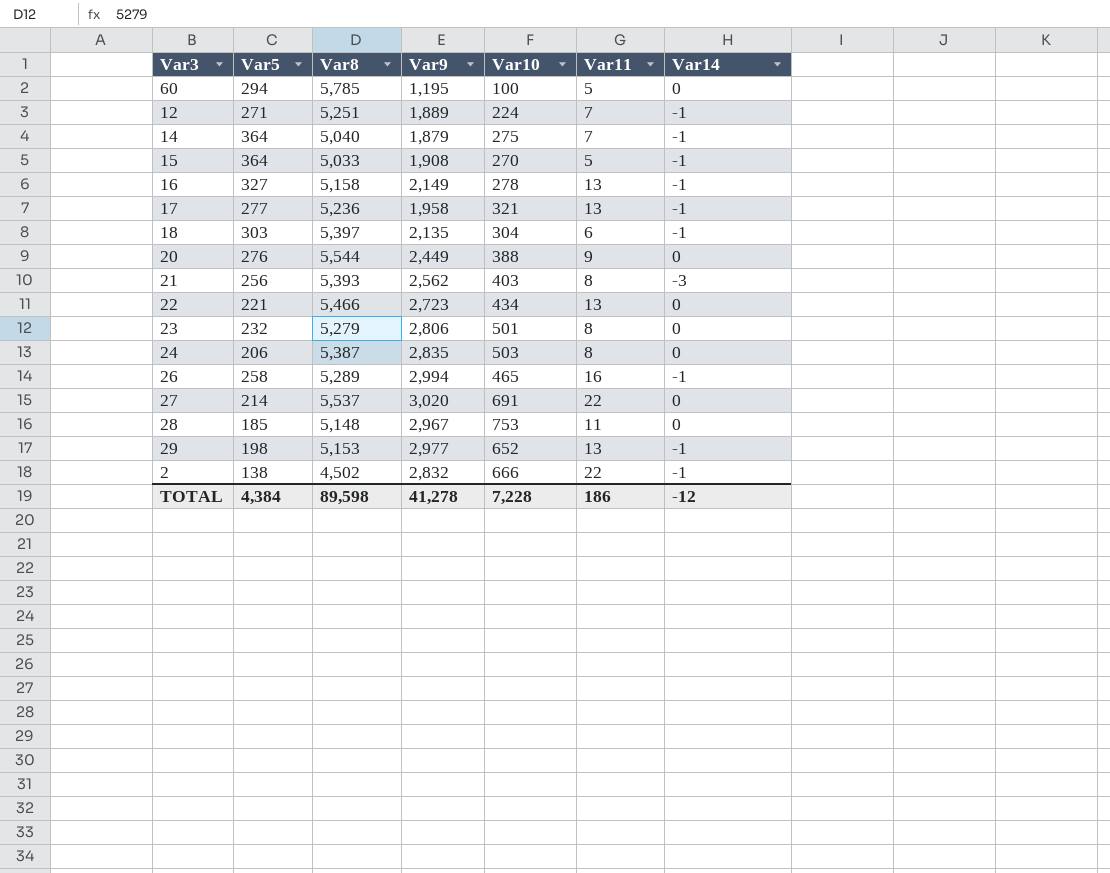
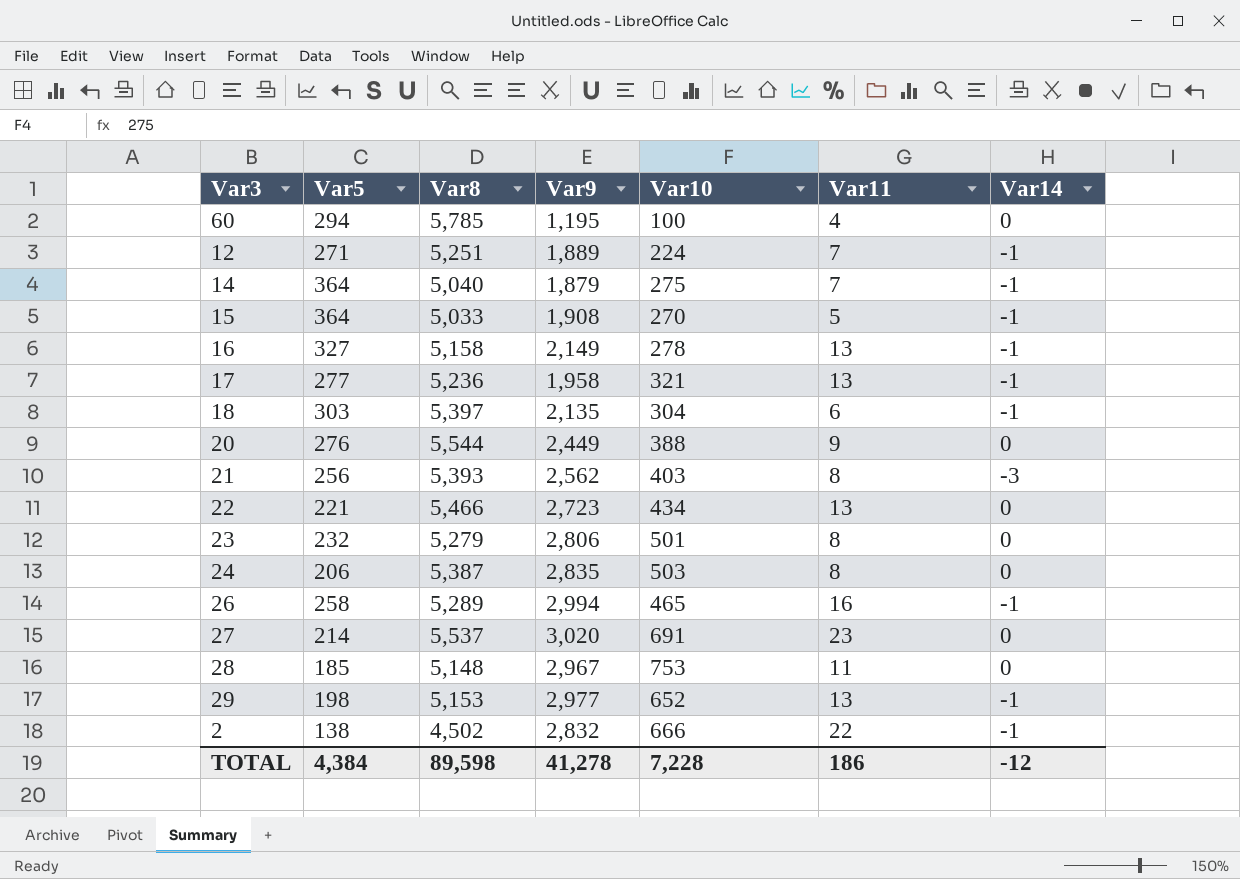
60 | Var11: 5 -> 4
27 | Var11: 22 -> 23

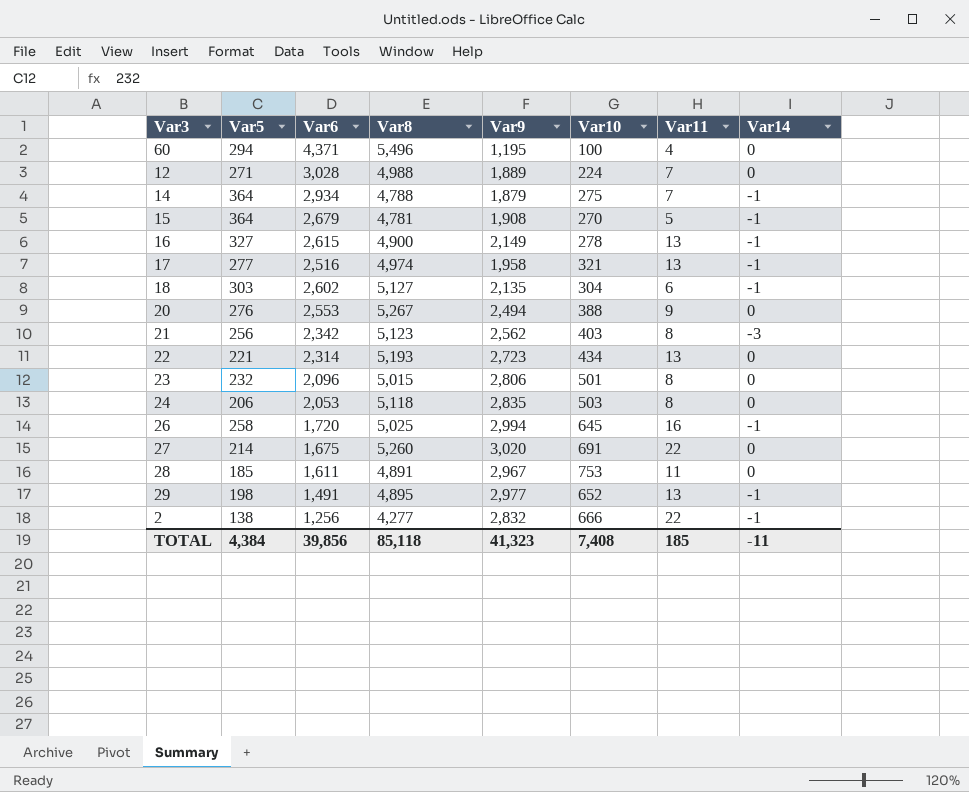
column Var6 | position: none -> 3
60 | Var8: 5,785 -> 5,496
12 | Var8: 5,251 -> 4,988
12 | Var14: -1 -> 0
14 | Var8: 5,040 -> 4,788
15 | Var8: 5,033 -> 4,781
16 | Var8: 5,158 -> 4,900
17 | Var8: 5,236 -> 4,974
18 | Var8: 5,397 -> 5,127
20 | Var8: 5,544 -> 5,267
20 | Var9: 2,449 -> 2,494
21 | Var8: 5,393 -> 5,123
22 | Var8: 5,466 -> 5,193
23 | Var8: 5,279 -> 5,015
24 | Var8: 5,387 -> 5,118
26 | Var8: 5,289 -> 5,025
26 | Var10: 465 -> 645
27 | Var8: 5,537 -> 5,260
27 | Var11: 23 -> 22
28 | Var8: 5,148 -> 4,891
29 | Var8: 5,153 -> 4,895
2 | Var8: 4,502 -> 4,277
TOTAL | Var8: 89,598 -> 85,118
TOTAL | Var9: 41,278 -> 41,323
TOTAL | Var10: 7,228 -> 7,408
TOTAL | Var11: 186 -> 185
TOTAL | Var14: -12 -> -11

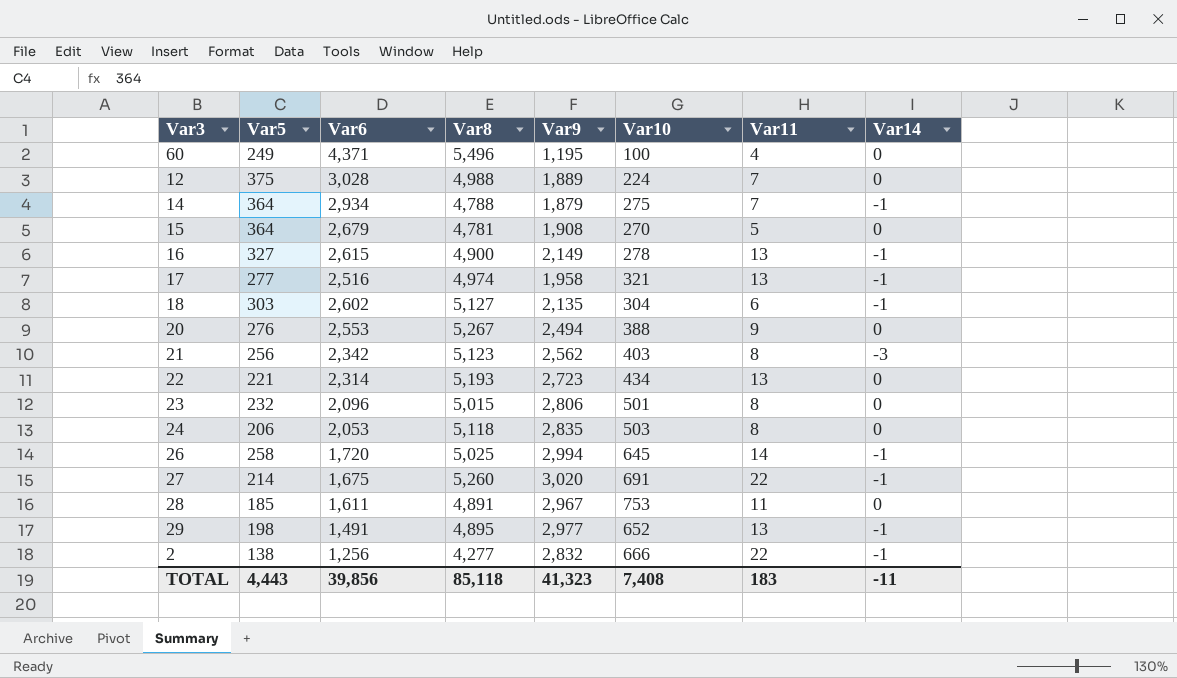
60 | Var5: 294 -> 249
12 | Var5: 271 -> 375
15 | Var14: -1 -> 0
26 | Var11: 16 -> 14
27 | Var14: 0 -> -1
TOTAL | Var5: 4,384 -> 4,443
TOTAL | Var11: 185 -> 183

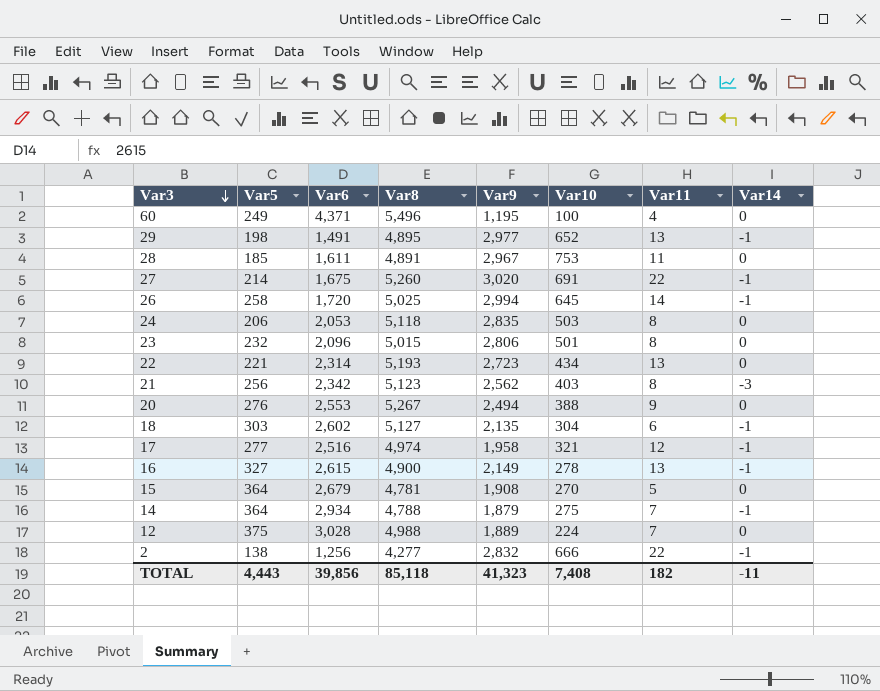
row order: none -> Var3 descending
17 | Var11: 13 -> 12
TOTAL | Var11: 183 -> 182

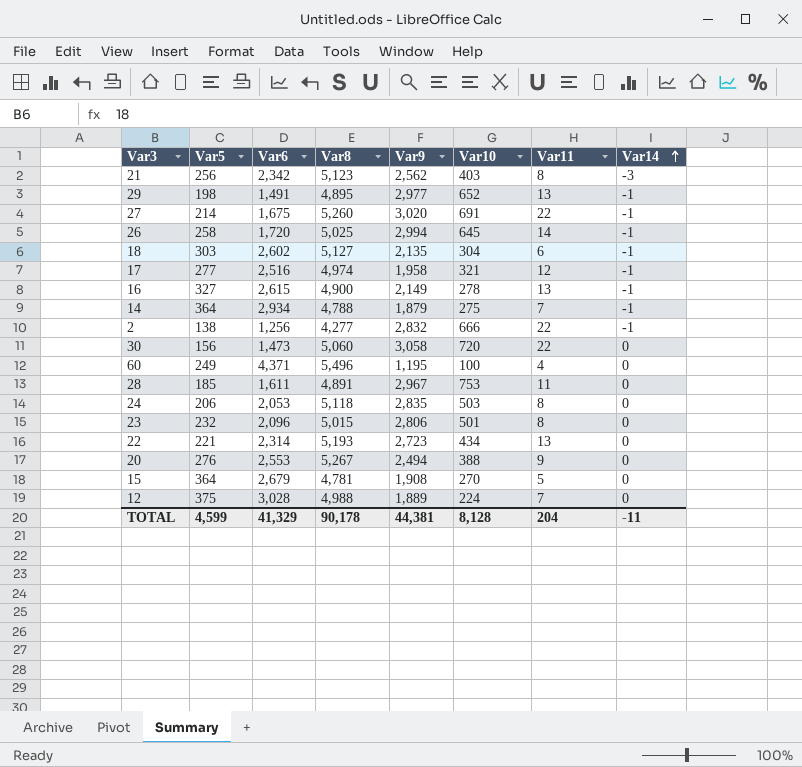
row order: Var3 descending -> Var14 ascending
row 30: none -> 156 | 1,473 | 5,060 | 3,058 | 720 | 22 | 0
TOTAL | Var5: 4,443 -> 4,599
TOTAL | Var6: 39,856 -> 41,329
TOTAL | Var8: 85,118 -> 90,178
TOTAL | Var9: 41,323 -> 44,381
TOTAL | Var10: 7,408 -> 8,128
TOTAL | Var11: 182 -> 204

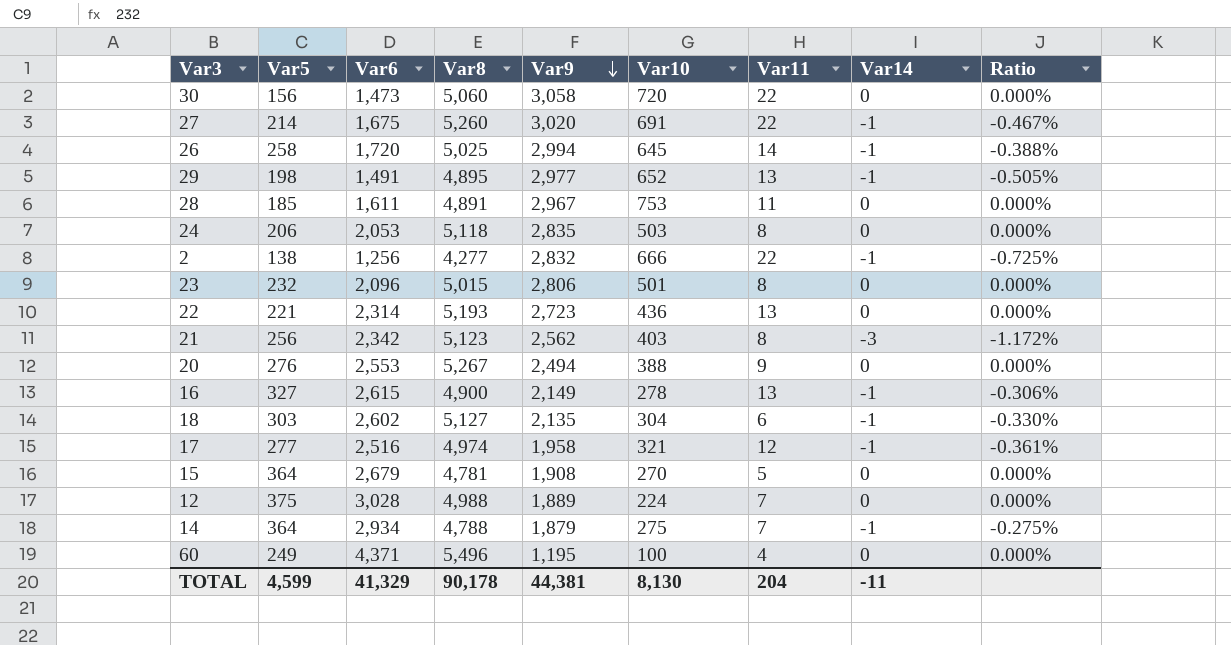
row order: Var14 ascending -> Var9 descending
column Ratio | formula: none -> [Var14] / [Var5]
22 | Var10: 434 -> 436
TOTAL | Var10: 8,128 -> 8,130

